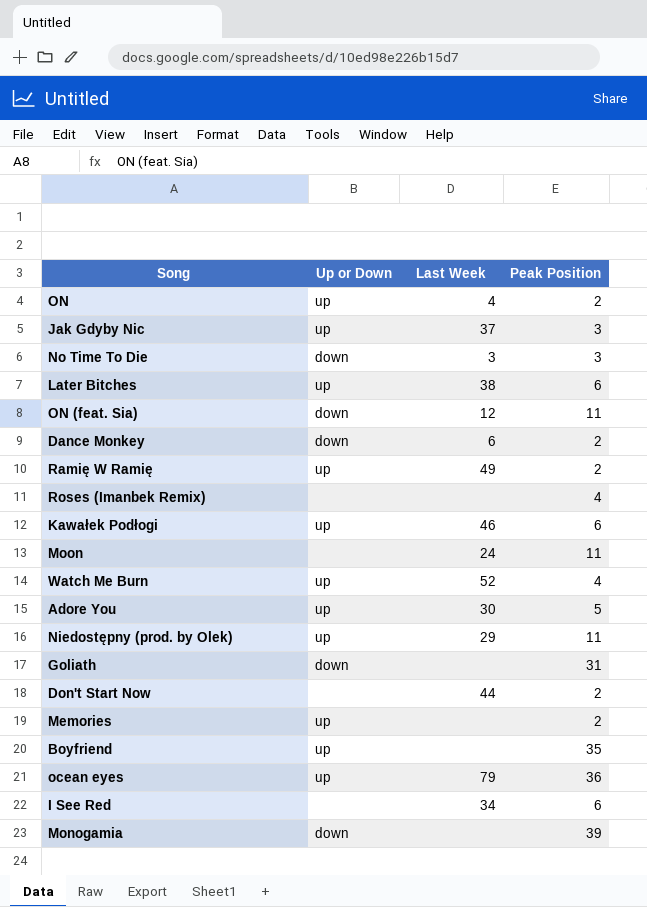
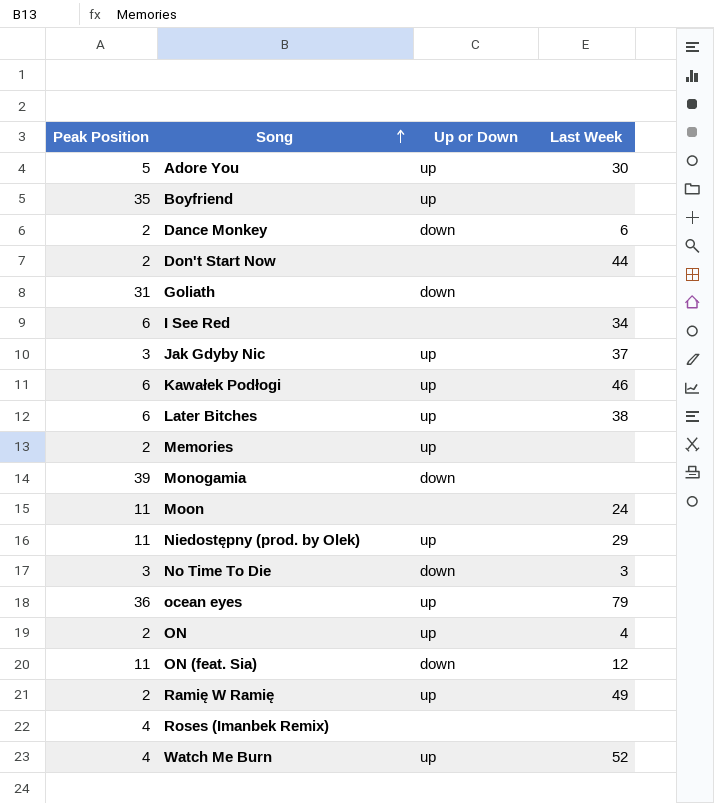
row order: none -> Song ascending
column Peak Position | position: 4 -> 1

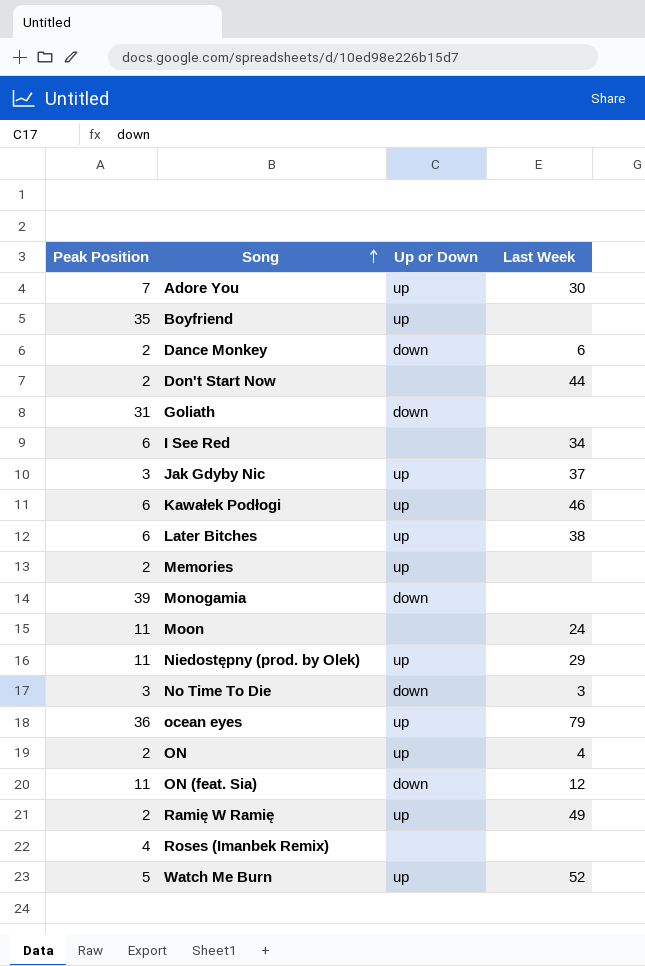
Adore You | Peak Position: 5 -> 7
Watch Me Burn | Peak Position: 4 -> 5

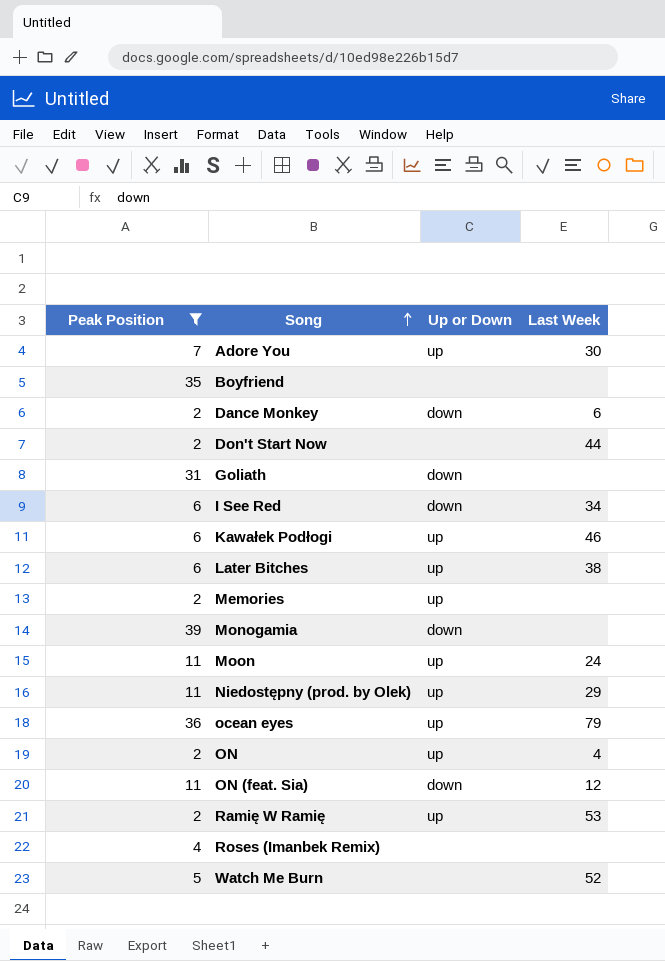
filter: none -> Peak Position != 3
Boyfriend | Up or Down: up -> none
I See Red | Up or Down: none -> down
Moon | Up or Down: none -> up
Ramię W Ramię | Last Week: 49 -> 53
Watch Me Burn | Up or Down: up -> none

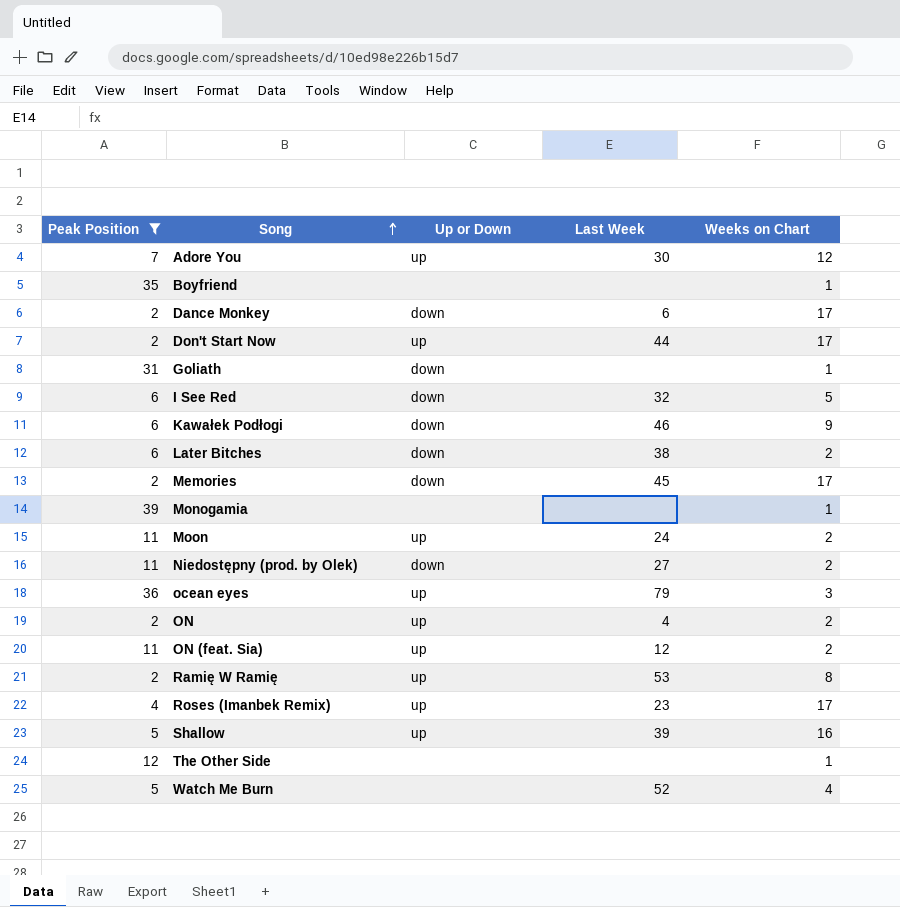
column Weeks on Chart | position: none -> 5
Don't Start Now | Up or Down: none -> up
I See Red | Last Week: 34 -> 32
Kawałek Podłogi | Up or Down: up -> down
Later Bitches | Up or Down: up -> down
Memories | Up or Down: up -> down
Memories | Last Week: none -> 45
Monogamia | Up or Down: down -> none
Niedostępny (prod. by Olek) | Up or Down: up -> down
Niedostępny (prod. by Olek) | Last Week: 29 -> 27
ON (feat. Sia) | Up or Down: down -> up
Roses (Imanbek Remix) | Up or Down: none -> up
Roses (Imanbek Remix) | Last Week: none -> 23
row Shallow: none -> 5 | up | 39 | 16
row The Other Side: none -> 12 | none | none | 1

